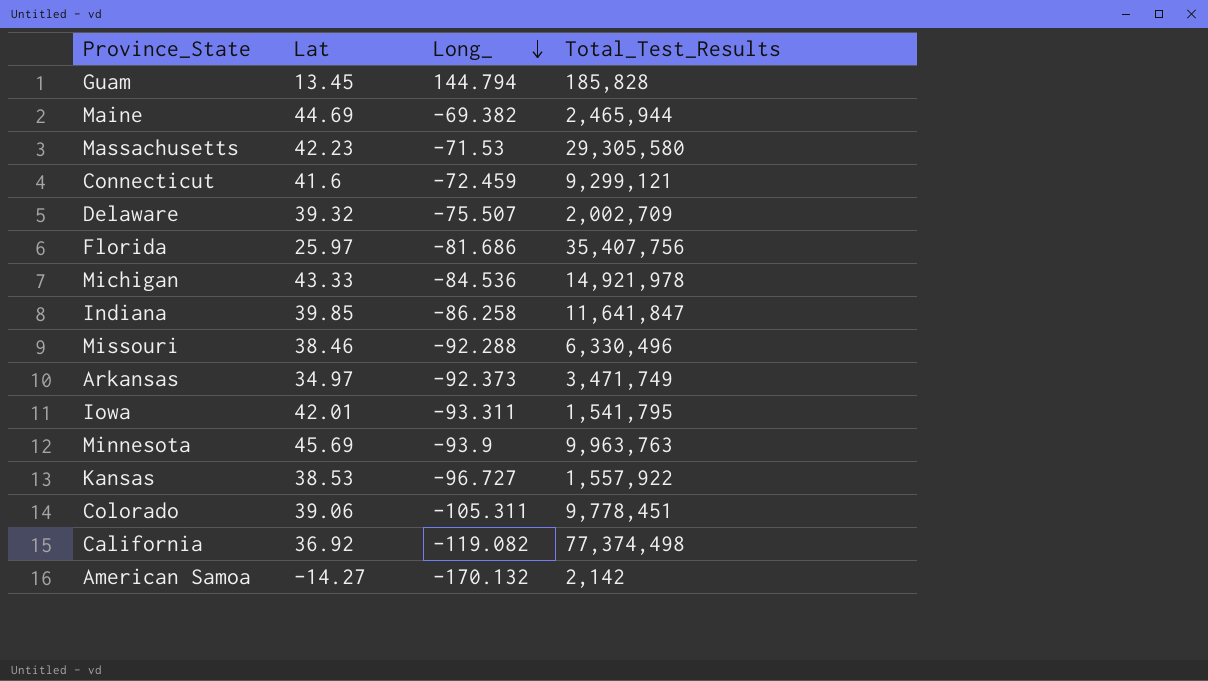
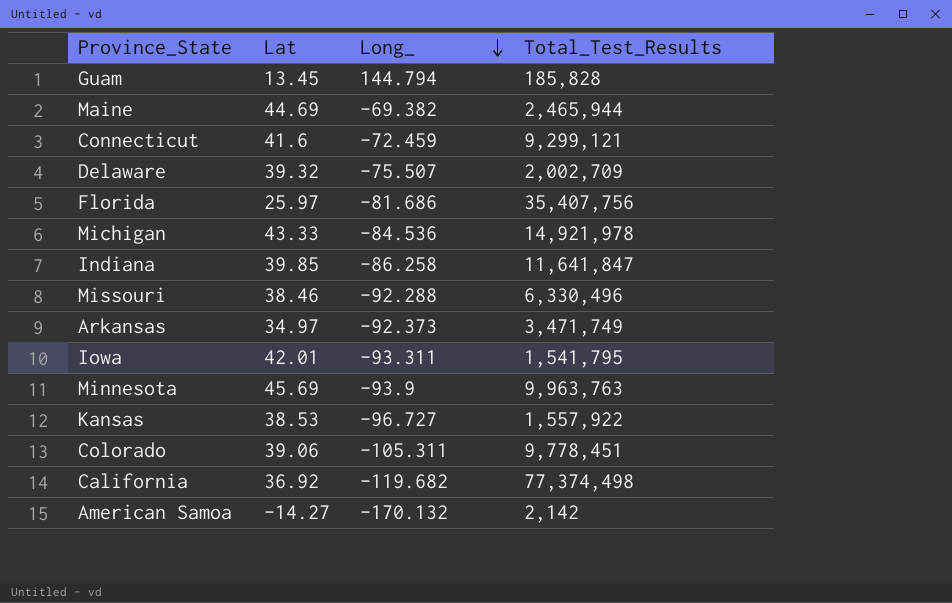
row Massachusetts: 42.23 | -71.53 | 29,305,580 -> none
California | Long_: -119.082 -> -119.682

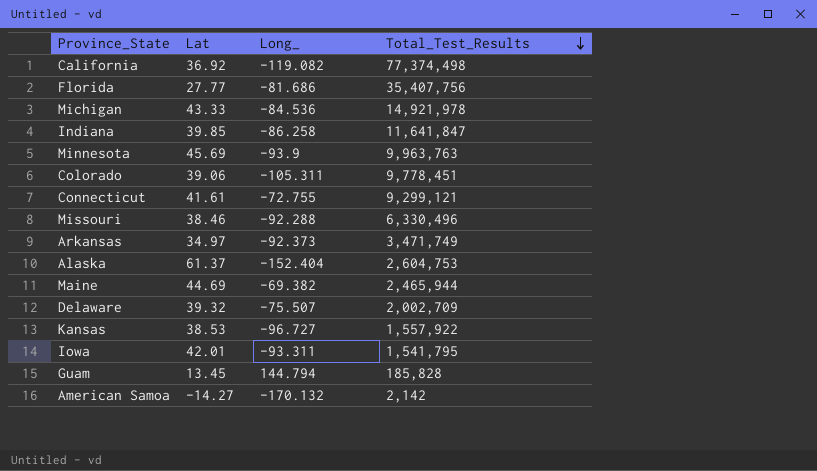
row order: Long_ descending -> Total_Test_Results descending
California | Long_: -119.682 -> -119.082
Florida | Lat: 25.97 -> 27.77
Connecticut | Lat: 41.6 -> 41.61
Connecticut | Long_: -72.459 -> -72.755
row Alaska: none -> 61.37 | -152.404 | 2,604,753

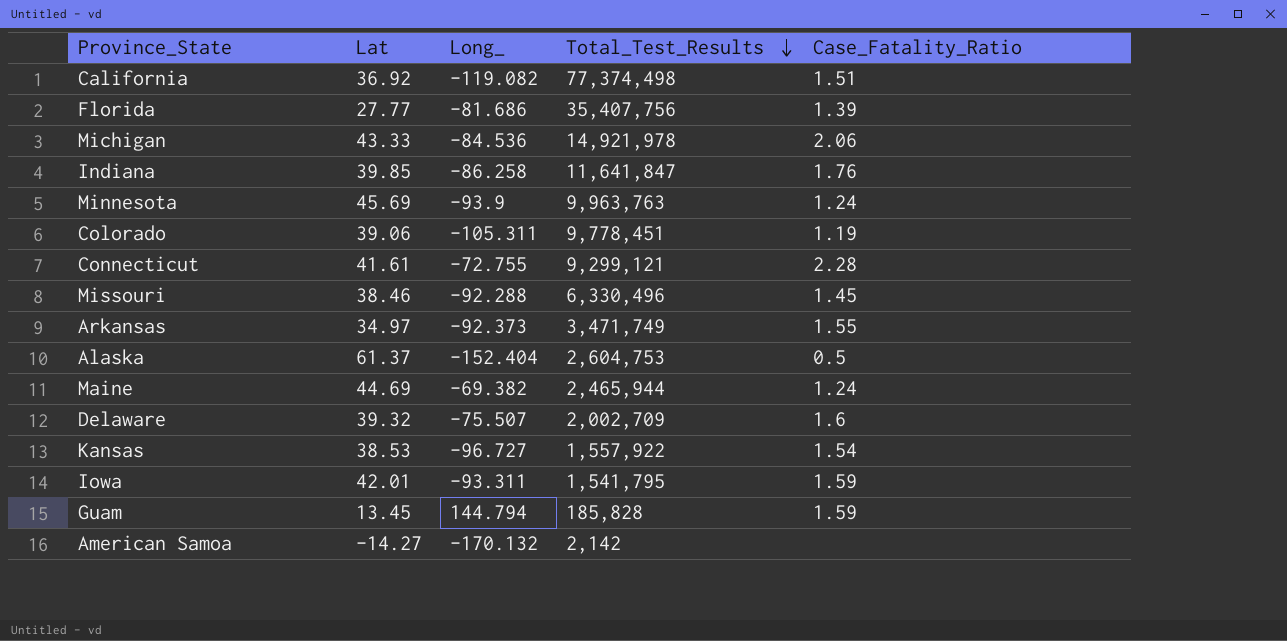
column Case_Fatality_Ratio | position: none -> 5

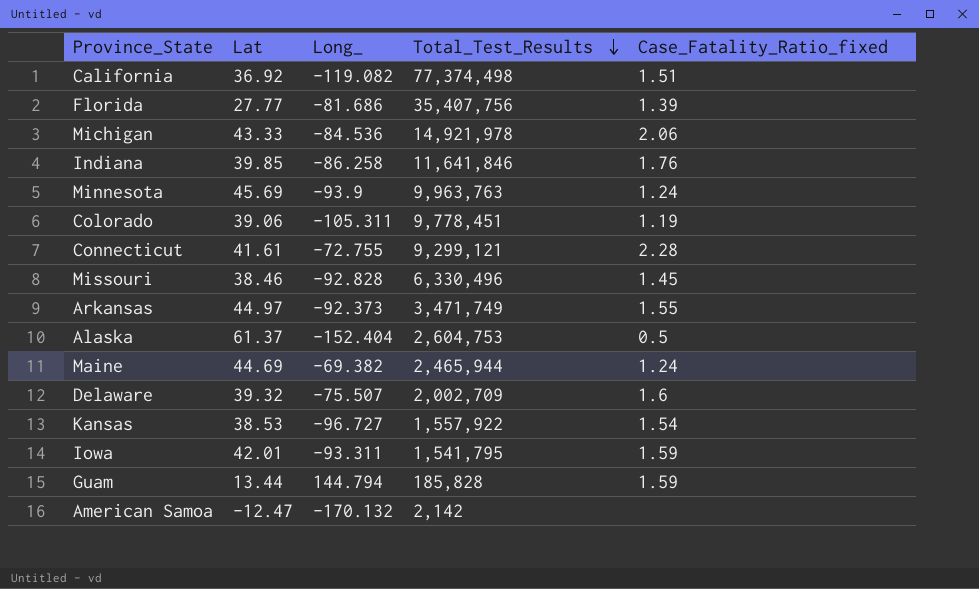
column name: Case_Fatality_Ratio -> Case_Fatality_Ratio_fixed
Indiana | Total_Test_Results: 11,641,847 -> 11,641,846
Missouri | Long_: -92.288 -> -92.828
Arkansas | Lat: 34.97 -> 44.97
Guam | Lat: 13.45 -> 13.44
American Samoa | Lat: -14.27 -> -12.47

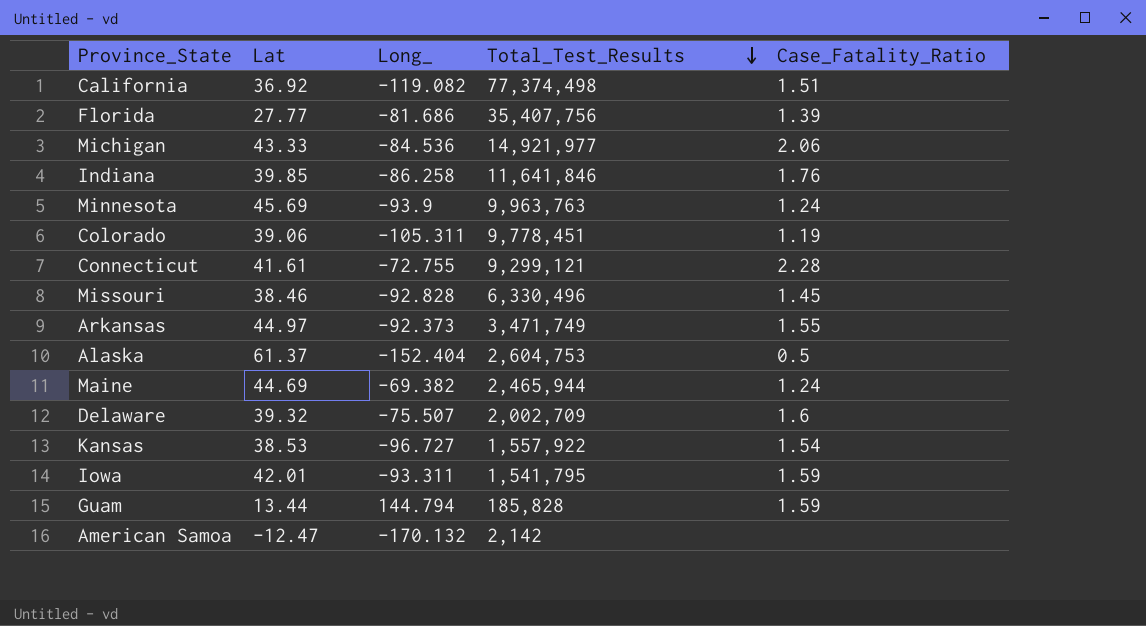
column name: Case_Fatality_Ratio_fixed -> Case_Fatality_Ratio
Michigan | Total_Test_Results: 14,921,978 -> 14,921,977

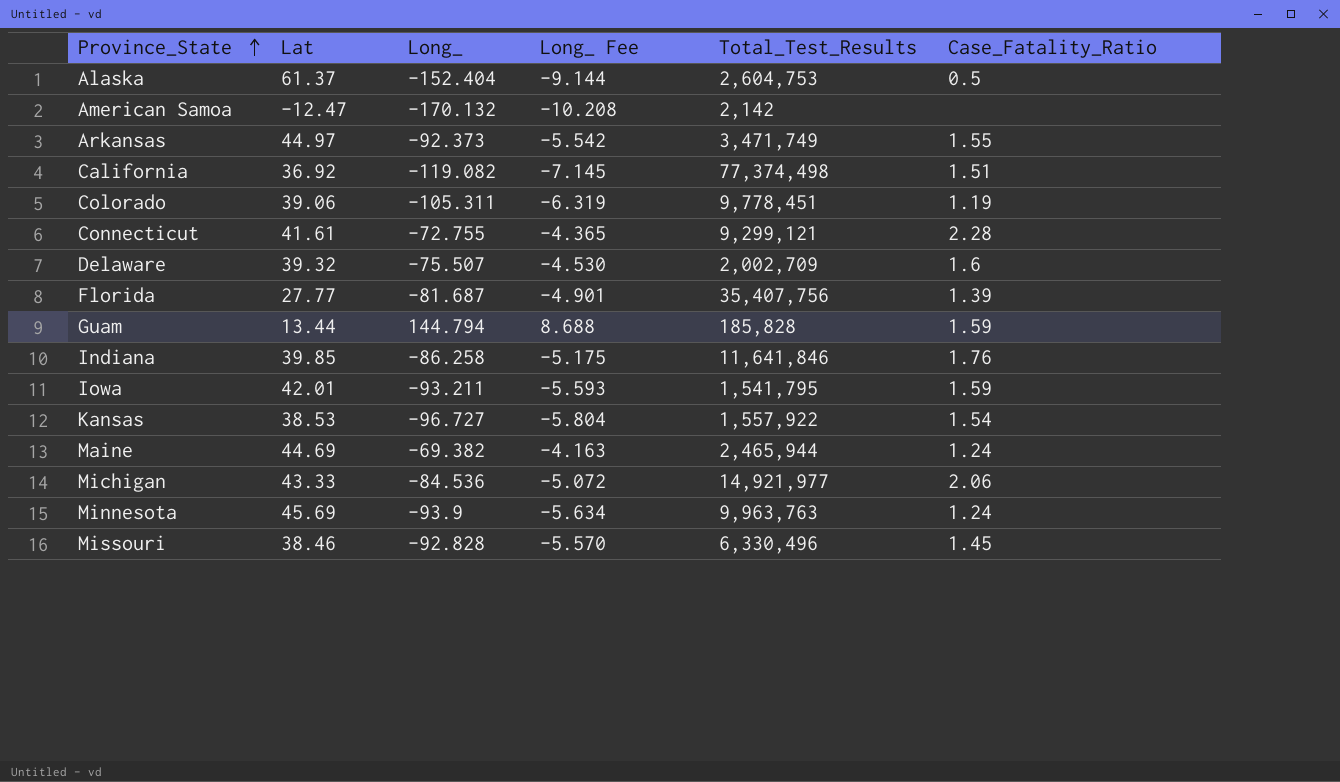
row order: Total_Test_Results descending -> Province_State ascending
column Long_ Fee | formula: none -> [Long_] * 0.06
Florida | Long_: -81.686 -> -81.687
Iowa | Long_: -93.311 -> -93.211

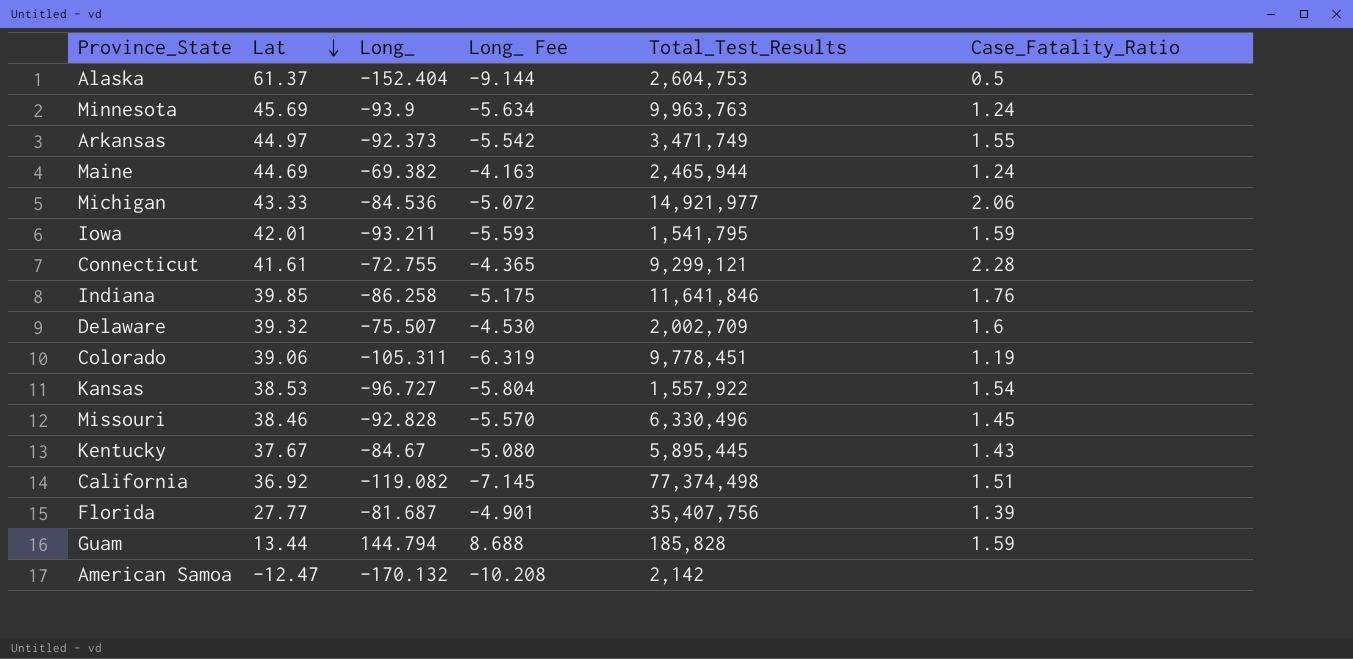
row order: Province_State ascending -> Lat descending
row Kentucky: none -> 37.67 | -84.67 | -5.080 | 5,895,445 | 1.43

